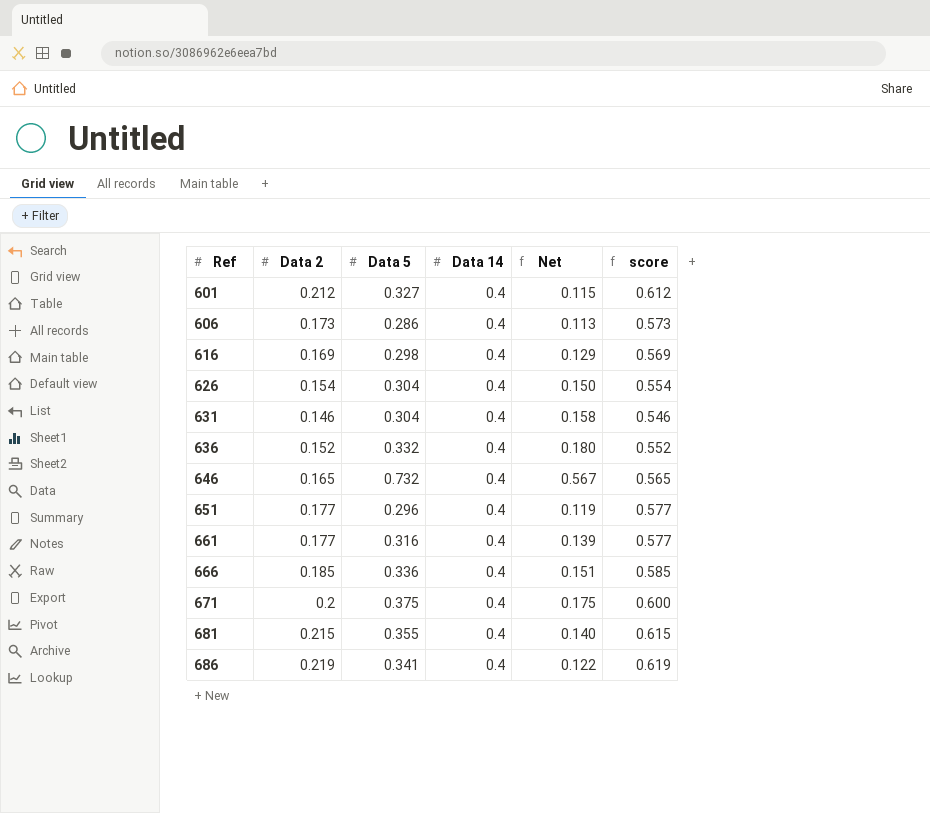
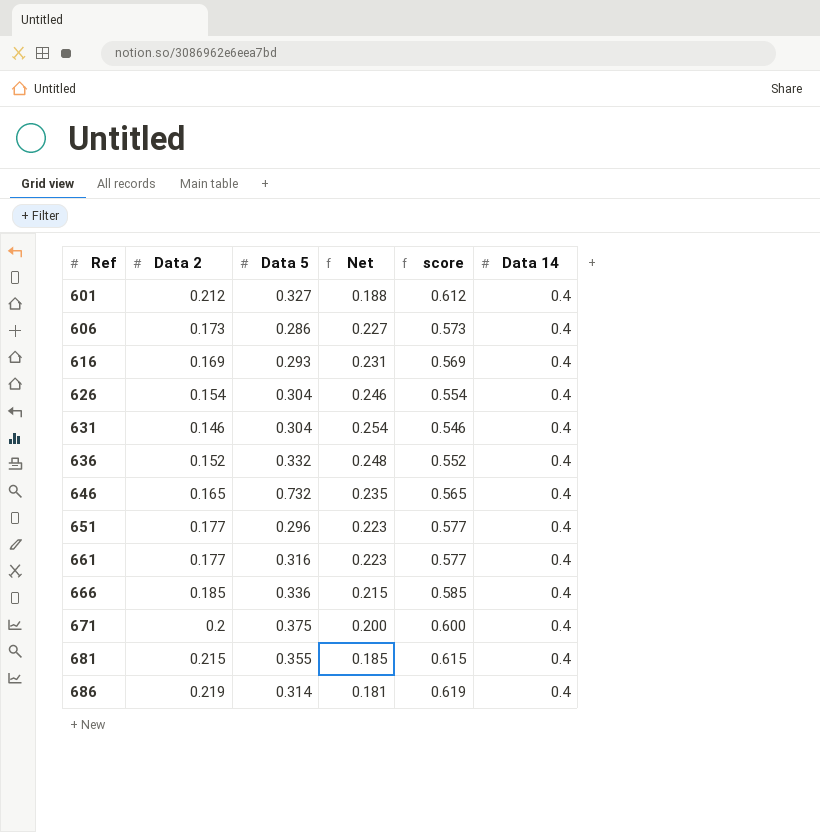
column Net | formula: [Data 5] - [Data 2] -> [Data 14] - [Data 2]
column Data 14 | position: 4 -> 6
616 | Data 5: 0.298 -> 0.293
686 | Data 5: 0.341 -> 0.314

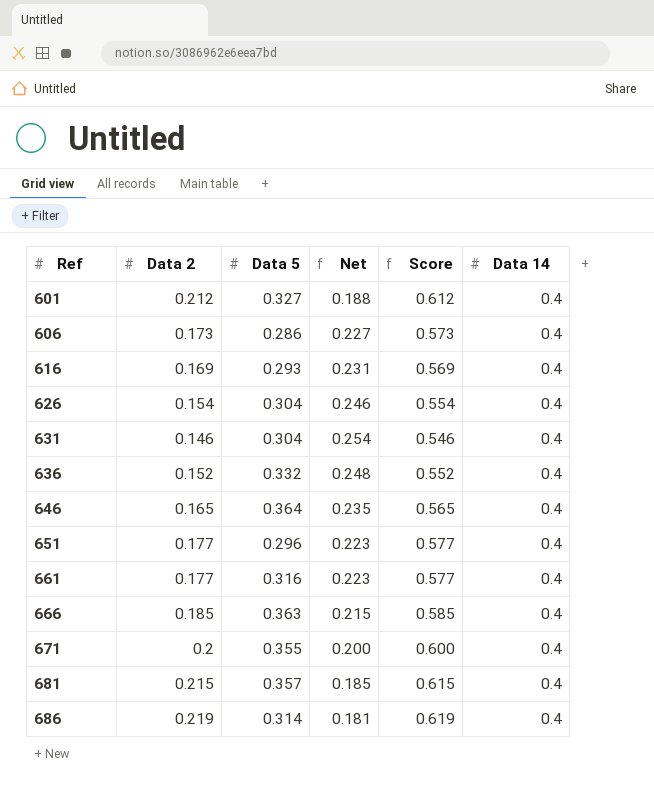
column name: score -> Score
646 | Data 5: 0.732 -> 0.364
666 | Data 5: 0.336 -> 0.363
671 | Data 5: 0.375 -> 0.355
681 | Data 5: 0.355 -> 0.357

